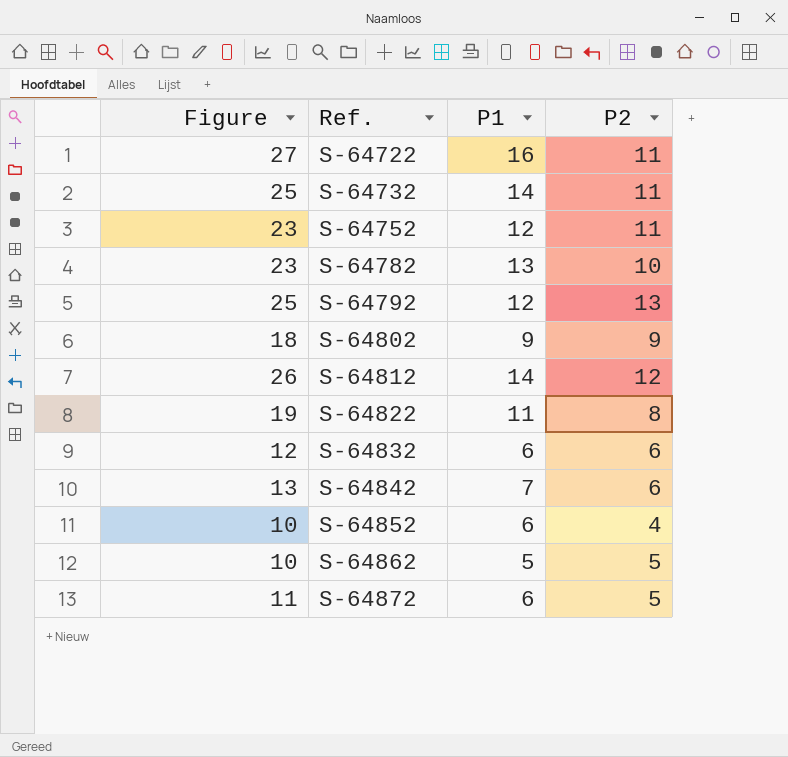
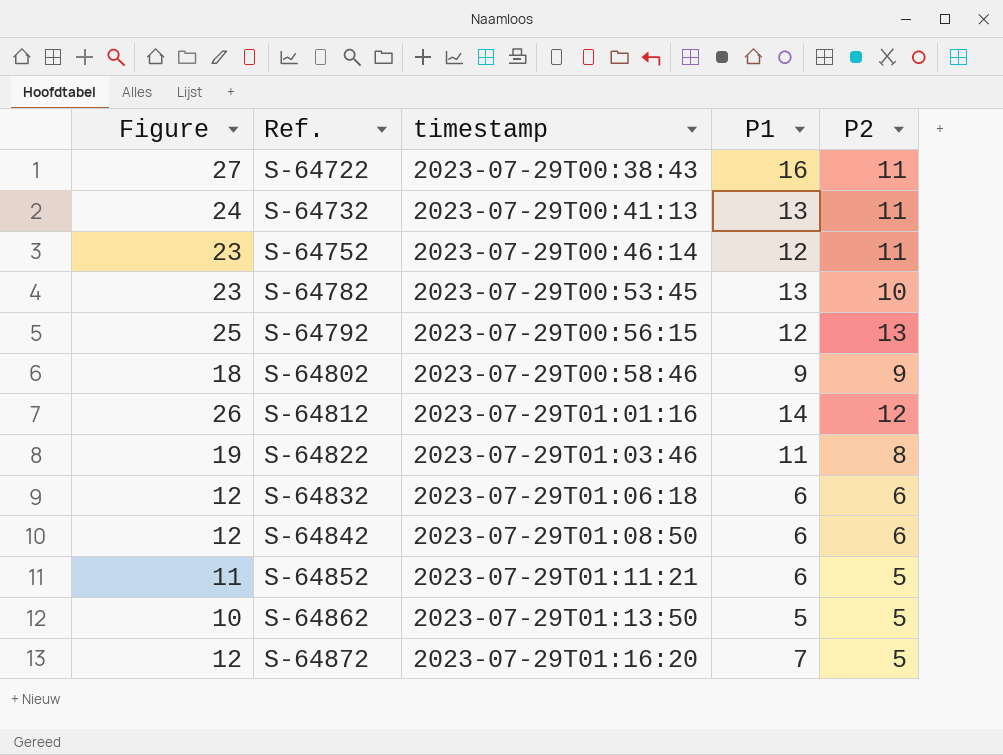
column timestamp | position: none -> 3
S-64732 | Figure: 25 -> 24
S-64732 | P1: 14 -> 13
S-64842 | Figure: 13 -> 12
S-64842 | P1: 7 -> 6
S-64852 | Figure: 10 -> 11
S-64852 | P2: 4 -> 5
S-64872 | Figure: 11 -> 12
S-64872 | P1: 6 -> 7

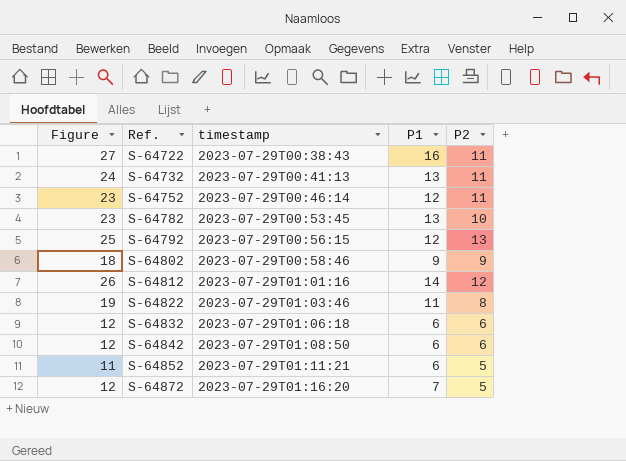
row S-64862: 10 | 2023-07-29T01:13:50 | 5 | 5 -> none

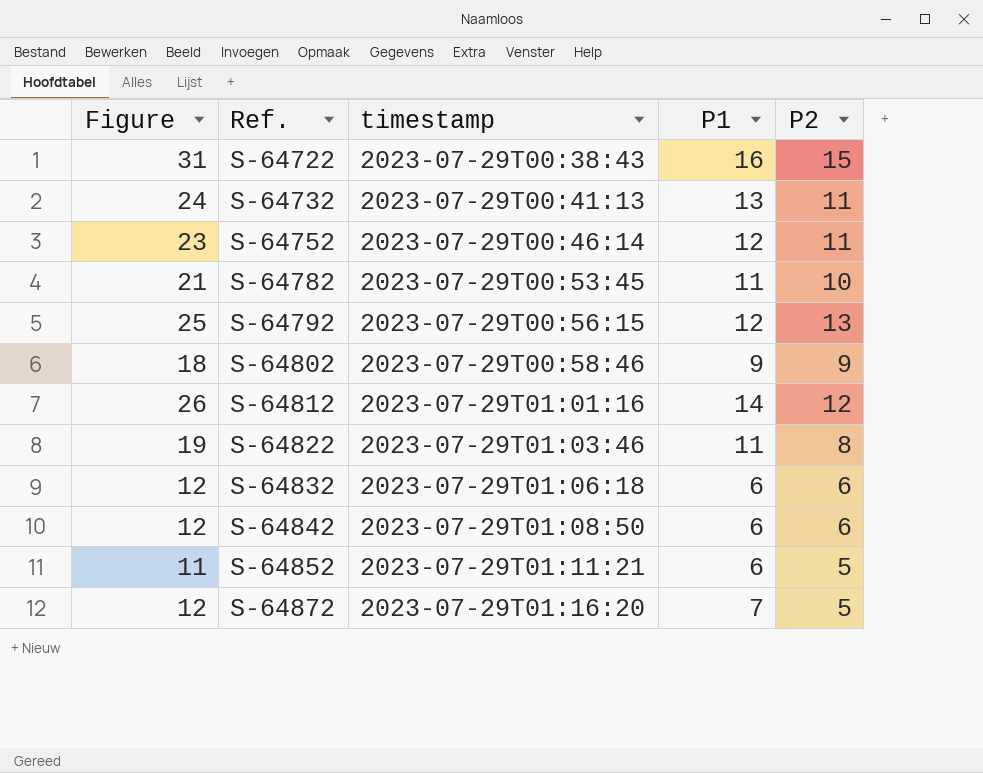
S-64722 | Figure: 27 -> 31
S-64722 | P2: 11 -> 15
S-64782 | Figure: 23 -> 21
S-64782 | P1: 13 -> 11

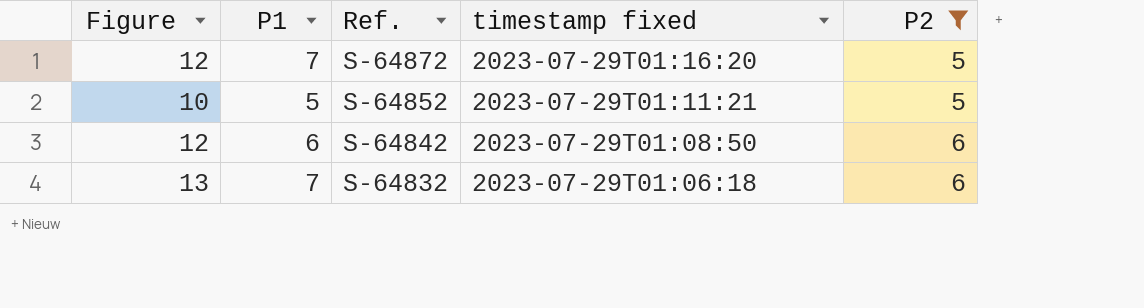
filter: none -> P2 <= 6
row order: Ref. ascending -> Ref. descending
column P1 | position: 4 -> 2
column name: timestamp -> timestamp fixed
S-64852 | Figure: 11 -> 10
S-64852 | P1: 6 -> 5
S-64832 | Figure: 12 -> 13
S-64832 | P1: 6 -> 7

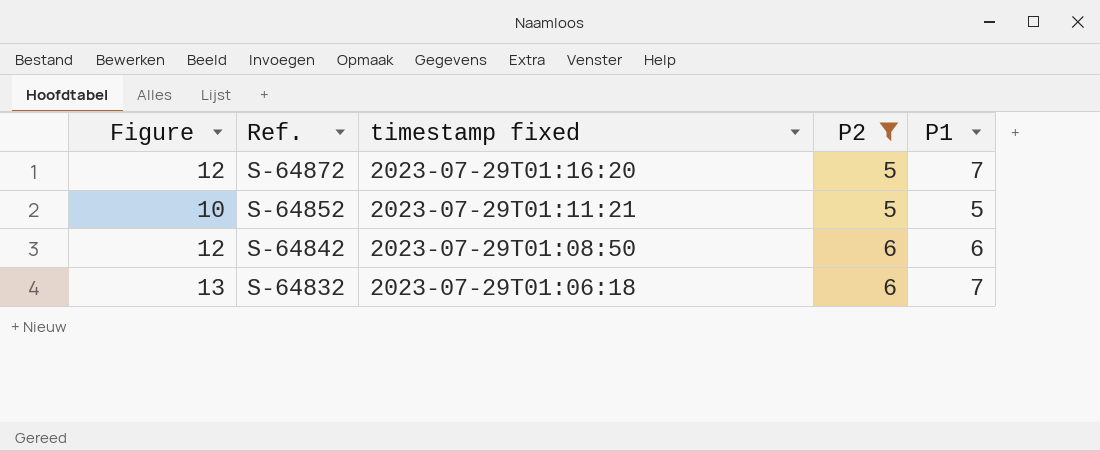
column P1 | position: 2 -> 5

